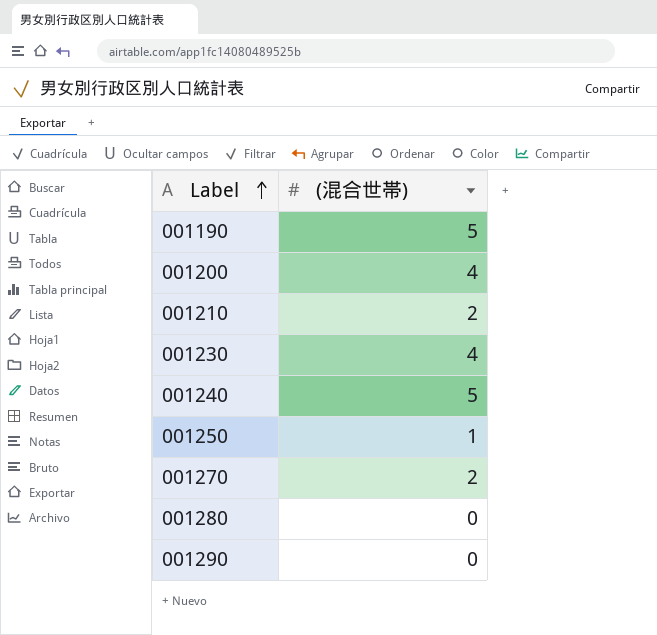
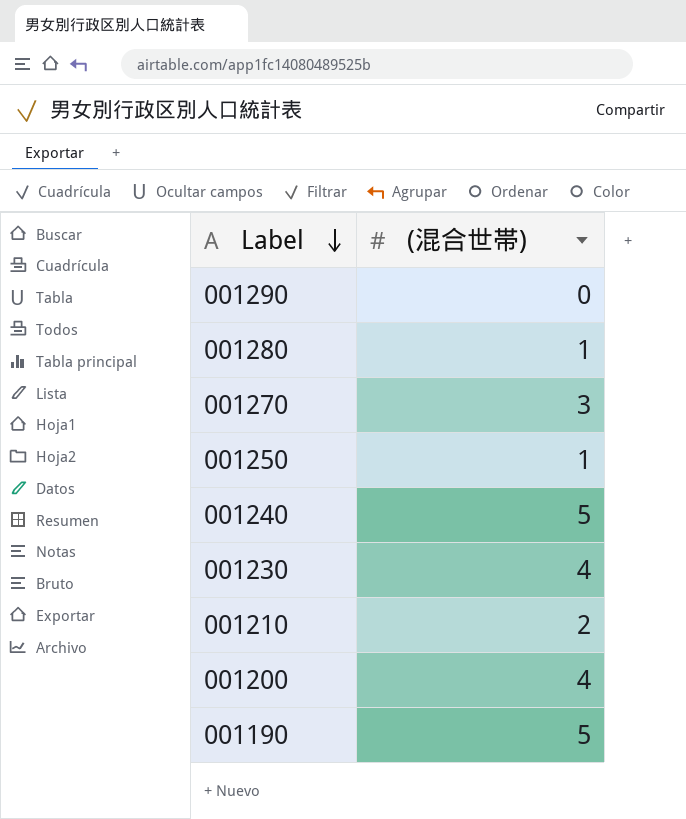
row order: Label ascending -> Label descending
001280 | (混合世帯): 0 -> 1
001270 | (混合世帯): 2 -> 3

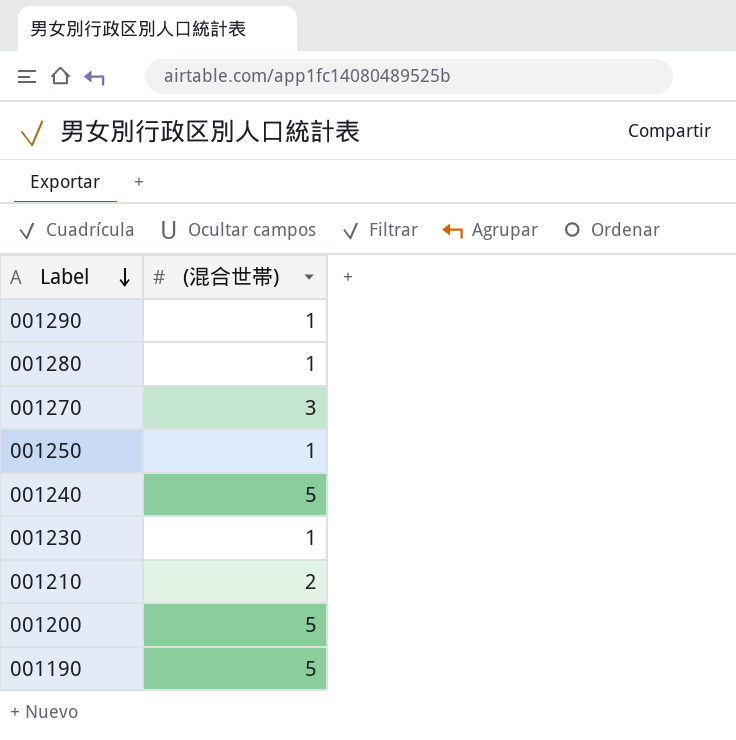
001290 | (混合世帯): 0 -> 1
001230 | (混合世帯): 4 -> 1
001200 | (混合世帯): 4 -> 5

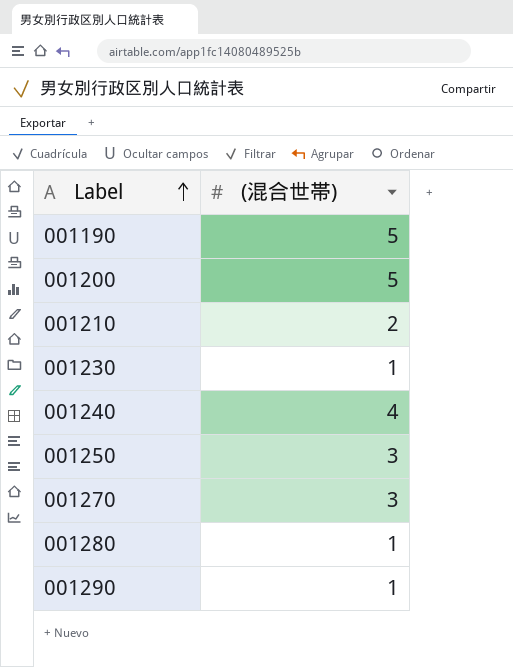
row order: Label descending -> Label ascending
001240 | (混合世帯): 5 -> 4
001250 | (混合世帯): 1 -> 3

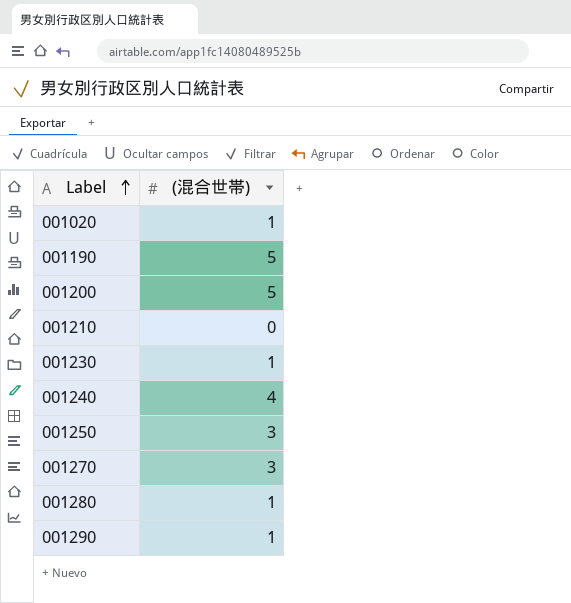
row 001020: none -> 1
001210 | (混合世帯): 2 -> 0

